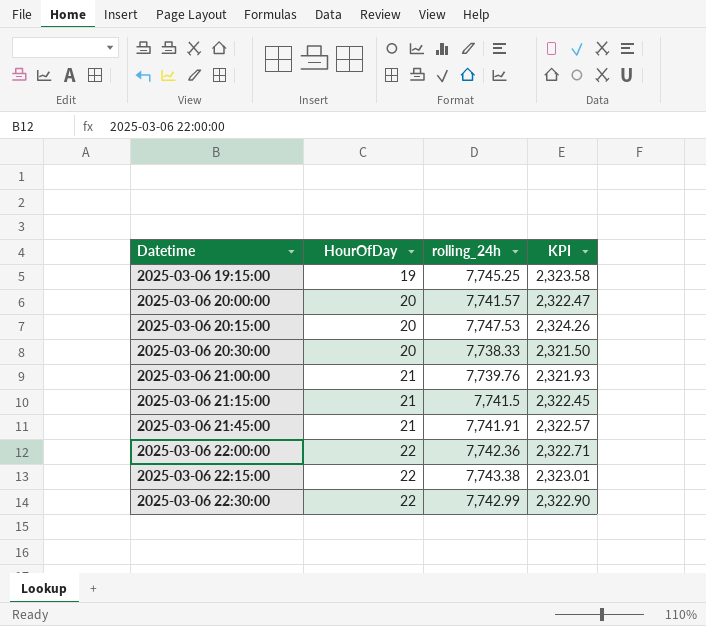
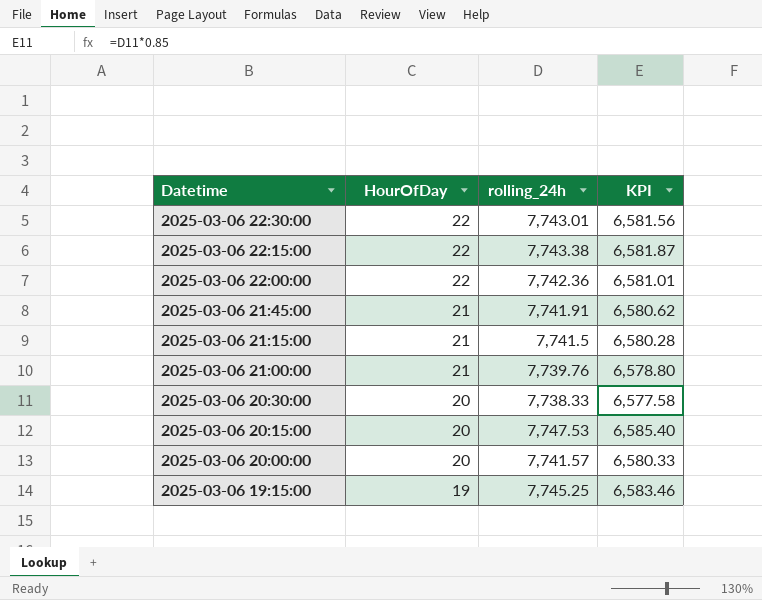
row order: Datetime ascending -> Datetime descending
column KPI | formula: [rolling_24h] * 0.3 -> [rolling_24h] * 0.85
2025-03-06 22:30:00 | rolling_24h: 7,742.99 -> 7,743.01

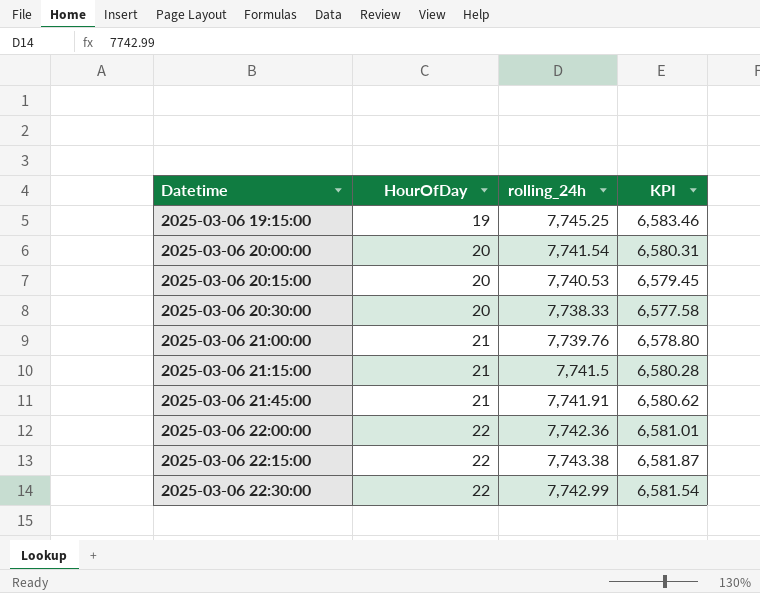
row order: Datetime descending -> Datetime ascending
2025-03-06 20:00:00 | rolling_24h: 7,741.57 -> 7,741.54
2025-03-06 20:00:00 | KPI: 6,580.33 -> 6,580.31
2025-03-06 20:15:00 | rolling_24h: 7,747.53 -> 7,740.53
2025-03-06 20:15:00 | KPI: 6,585.40 -> 6,579.45
2025-03-06 22:30:00 | rolling_24h: 7,743.01 -> 7,742.99
2025-03-06 22:30:00 | KPI: 6,581.56 -> 6,581.54

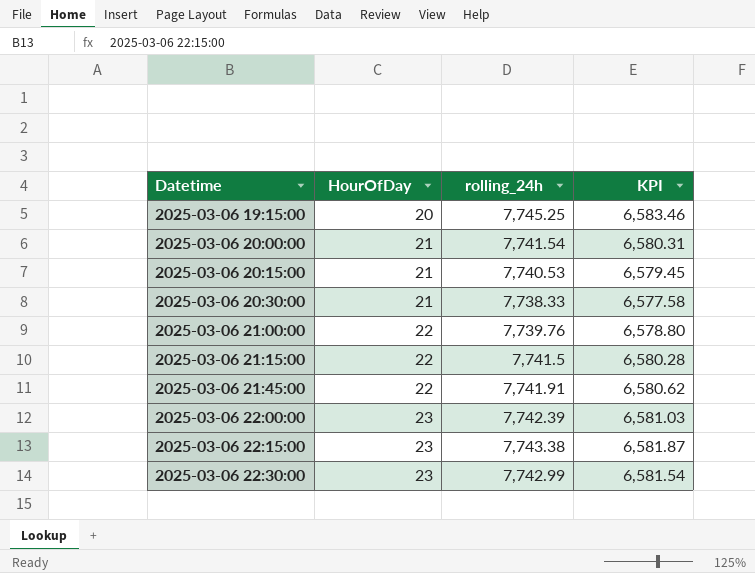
2025-03-06 19:15:00 | HourOfDay: 19 -> 20
2025-03-06 20:00:00 | HourOfDay: 20 -> 21
2025-03-06 20:15:00 | HourOfDay: 20 -> 21
2025-03-06 20:30:00 | HourOfDay: 20 -> 21
2025-03-06 21:00:00 | HourOfDay: 21 -> 22
2025-03-06 21:15:00 | HourOfDay: 21 -> 22
2025-03-06 21:45:00 | HourOfDay: 21 -> 22
2025-03-06 22:00:00 | HourOfDay: 22 -> 23
2025-03-06 22:00:00 | rolling_24h: 7,742.36 -> 7,742.39
2025-03-06 22:00:00 | KPI: 6,581.01 -> 6,581.03
2025-03-06 22:15:00 | HourOfDay: 22 -> 23
2025-03-06 22:30:00 | HourOfDay: 22 -> 23

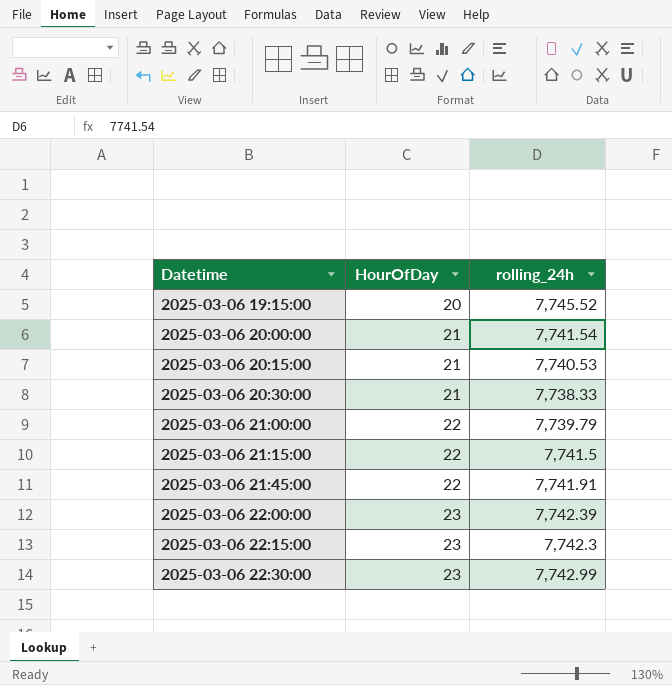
column KPI | formula: [rolling_24h] * 0.85 -> none
2025-03-06 19:15:00 | rolling_24h: 7,745.25 -> 7,745.52
2025-03-06 21:00:00 | rolling_24h: 7,739.76 -> 7,739.79
2025-03-06 22:15:00 | rolling_24h: 7,743.38 -> 7,742.3

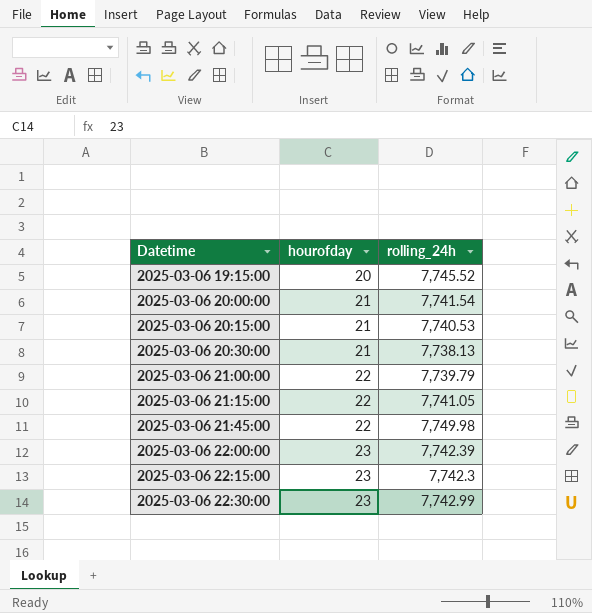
column name: HourOfDay -> hourofday
2025-03-06 20:30:00 | rolling_24h: 7,738.33 -> 7,738.13
2025-03-06 21:15:00 | rolling_24h: 7,741.5 -> 7,741.05
2025-03-06 21:45:00 | rolling_24h: 7,741.91 -> 7,749.98

